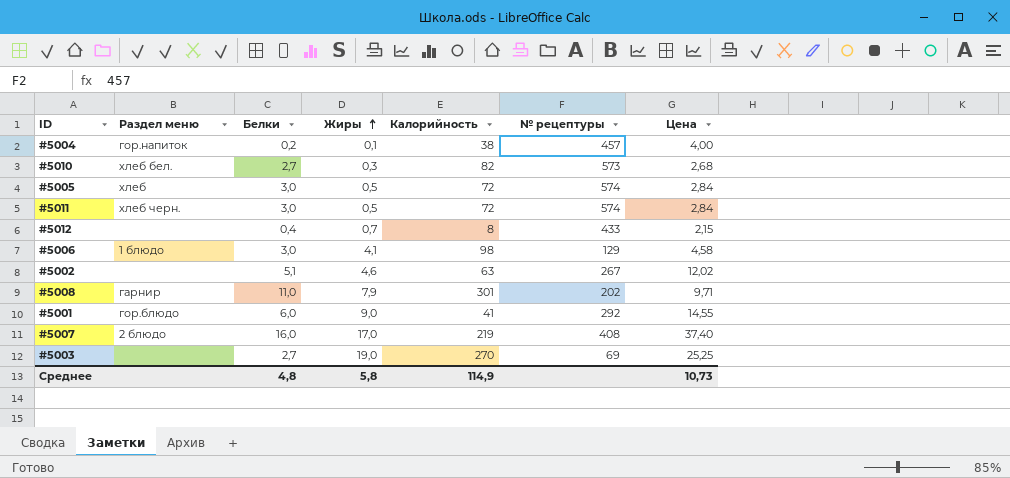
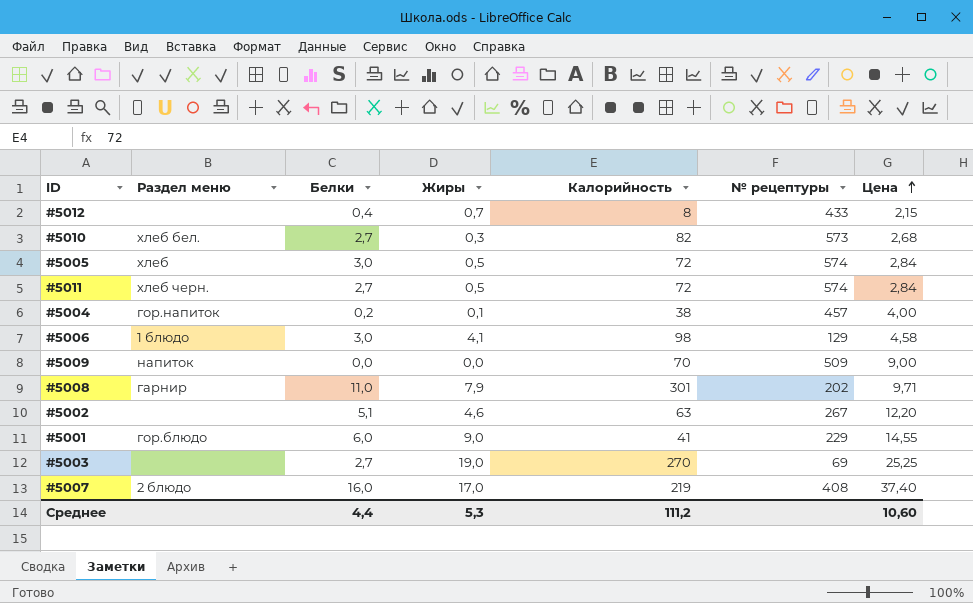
row order: Жиры ascending -> Цена ascending
#5011 | Белки: 3,0 -> 2,7
row #5009: none -> напиток | 0,0 | 0,0 | 70 | 509 | 9,00
#5002 | Цена: 12,02 -> 12,20
#5001 | № рецептуры: 292 -> 229
Среднее | Белки: 4,8 -> 4,4
Среднее | Жиры: 5,8 -> 5,3
Среднее | Калорийность: 114,9 -> 111,2
Среднее | Цена: 10,73 -> 10,60

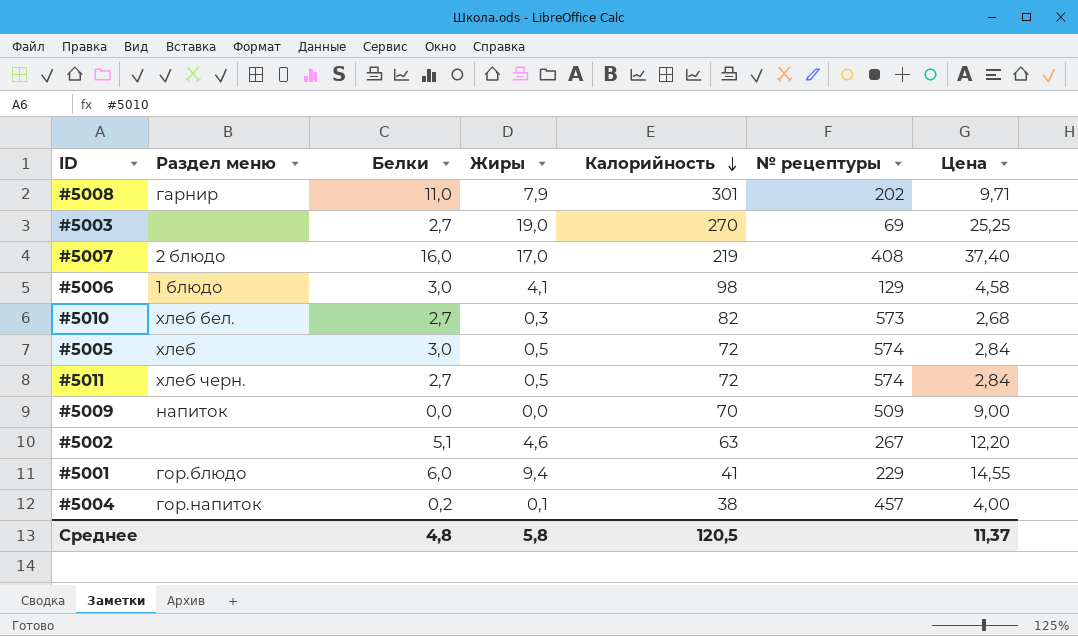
row order: Цена ascending -> Калорийность descending
row #5012: none | 0,4 | 0,7 | 8 | 433 | 2,15 -> none
#5001 | Жиры: 9,0 -> 9,4
Среднее | Белки: 4,4 -> 4,8
Среднее | Жиры: 5,3 -> 5,8
Среднее | Калорийность: 111,2 -> 120,5
Среднее | Цена: 10,60 -> 11,37

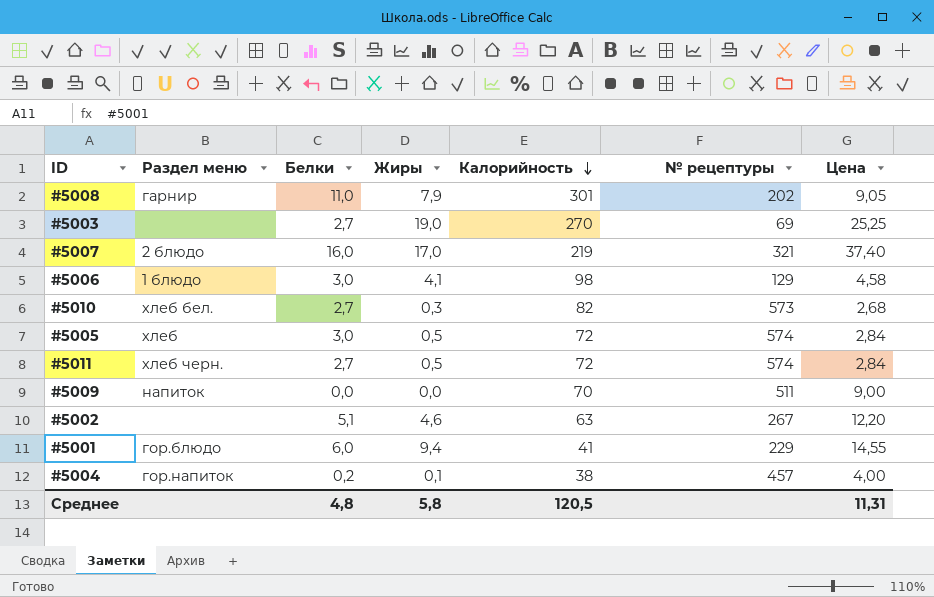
#5008 | Цена: 9,71 -> 9,05
#5007 | № рецептуры: 408 -> 321
#5009 | № рецептуры: 509 -> 511
Среднее | Цена: 11,37 -> 11,31

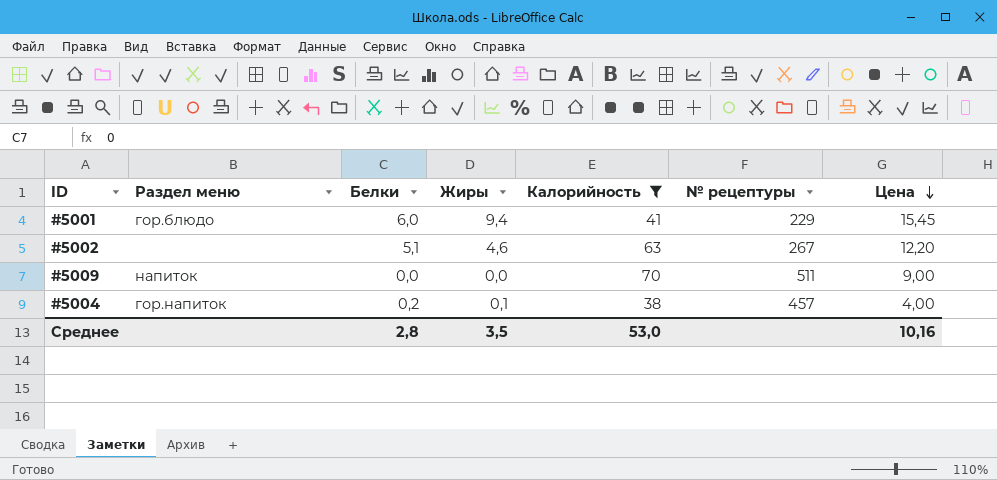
filter: none -> Калорийность <= 70
row order: Калорийность descending -> Цена descending
#5001 | Цена: 14,55 -> 15,45
Среднее | Белки: 4,8 -> 2,8
Среднее | Жиры: 5,8 -> 3,5
Среднее | Калорийность: 120,5 -> 53,0
Среднее | Цена: 11,31 -> 10,16

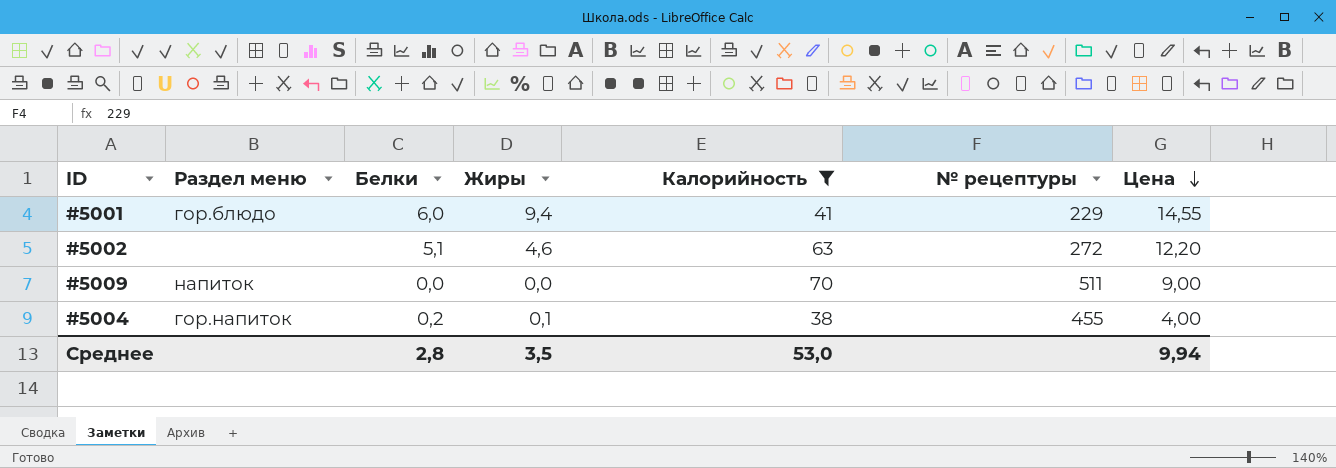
#5001 | Цена: 15,45 -> 14,55
#5002 | № рецептуры: 267 -> 272
#5004 | № рецептуры: 457 -> 455
Среднее | Цена: 10,16 -> 9,94

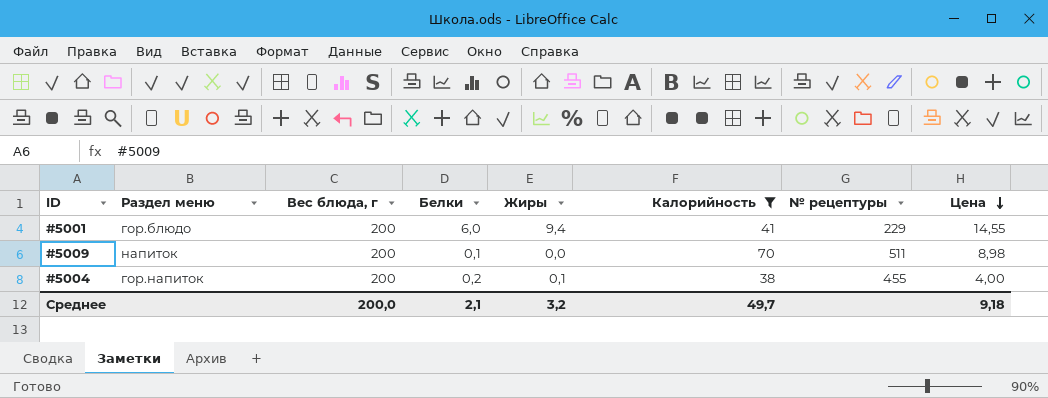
column Вес блюда, г | position: none -> 3
row #5002: none | 5,1 | 4,6 | 63 | 272 | 12,20 -> none
#5009 | Белки: 0,0 -> 0,1
#5009 | Цена: 9,00 -> 8,98
Среднее | Белки: 2,8 -> 2,1
Среднее | Жиры: 3,5 -> 3,2
Среднее | Калорийность: 53,0 -> 49,7
Среднее | Цена: 9,94 -> 9,18

